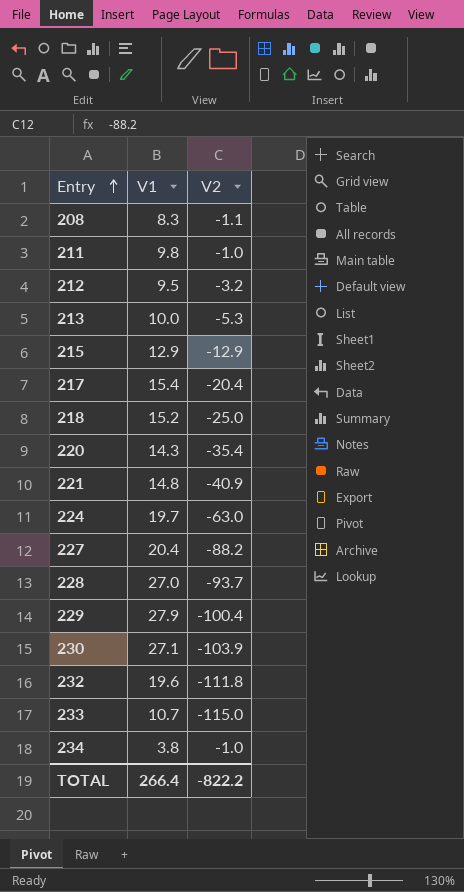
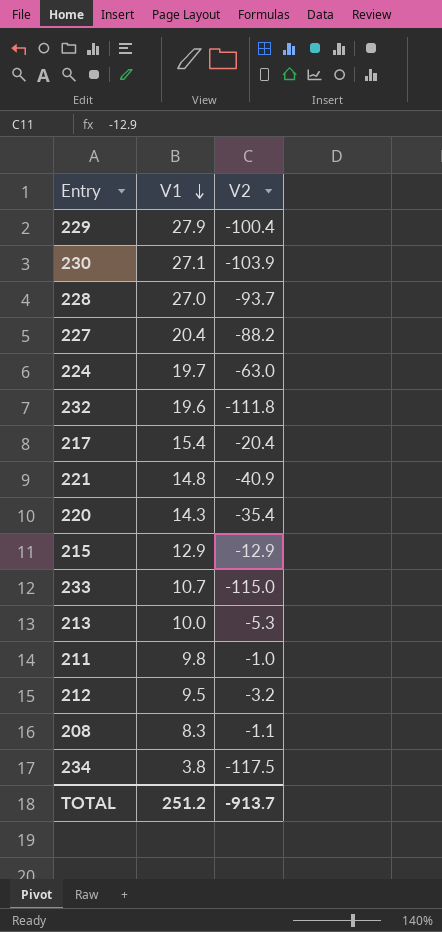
row order: Entry ascending -> V1 descending
row 218: 15.2 | -25.0 -> none
234 | V2: -1.0 -> -117.5
TOTAL | V1: 266.4 -> 251.2
TOTAL | V2: -822.2 -> -913.7

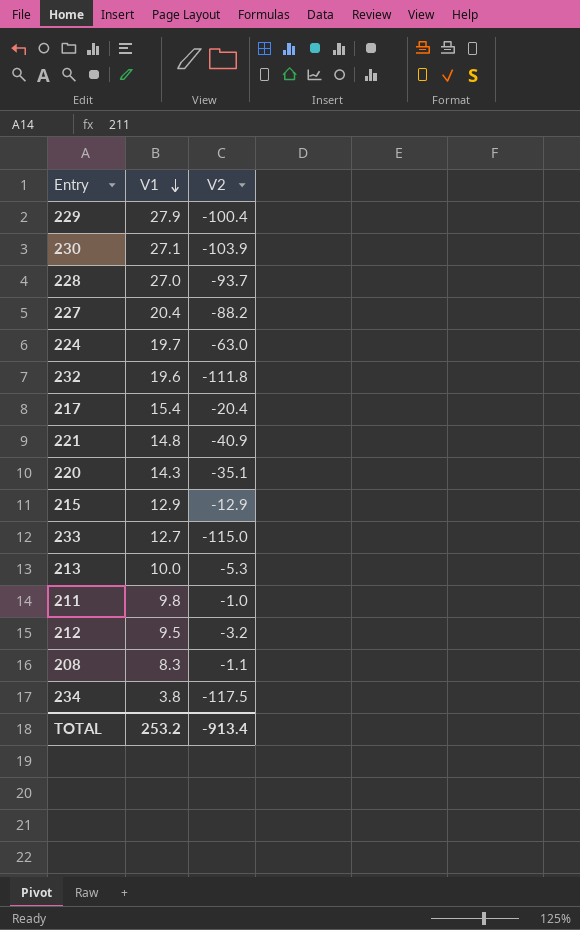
220 | V2: -35.4 -> -35.1
233 | V1: 10.7 -> 12.7
TOTAL | V1: 251.2 -> 253.2
TOTAL | V2: -913.7 -> -913.4

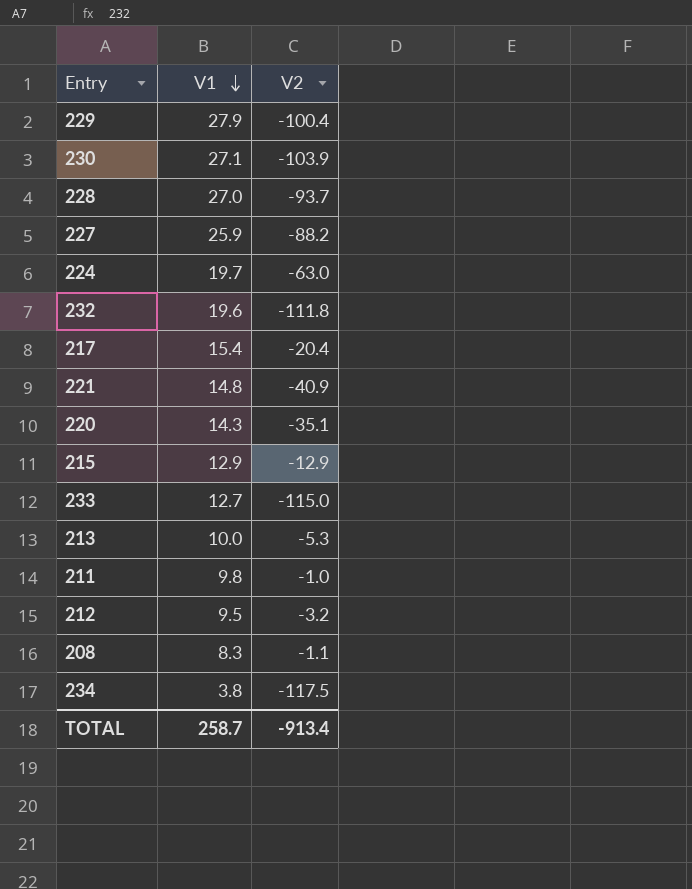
227 | V1: 20.4 -> 25.9
TOTAL | V1: 253.2 -> 258.7

